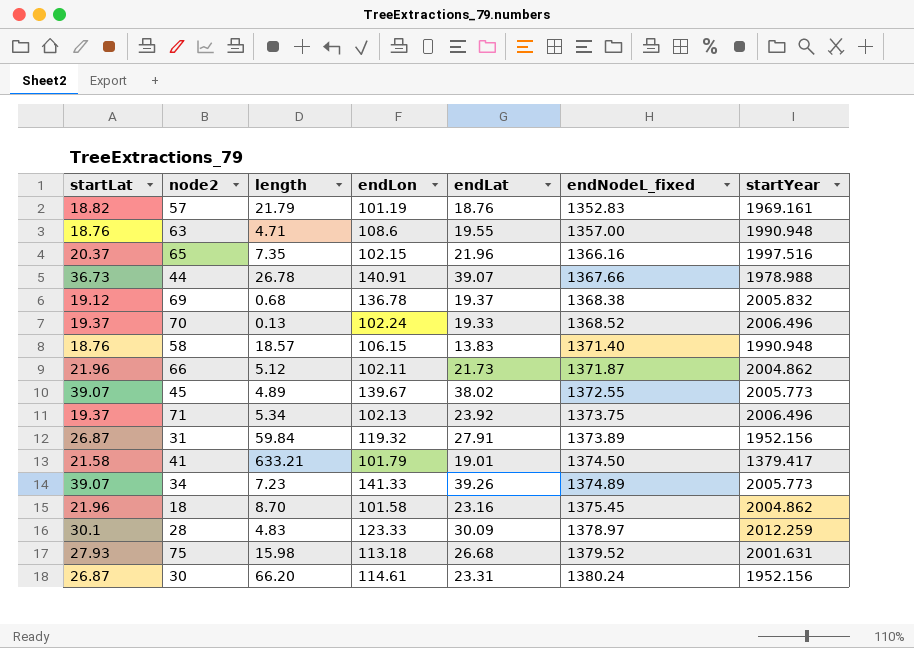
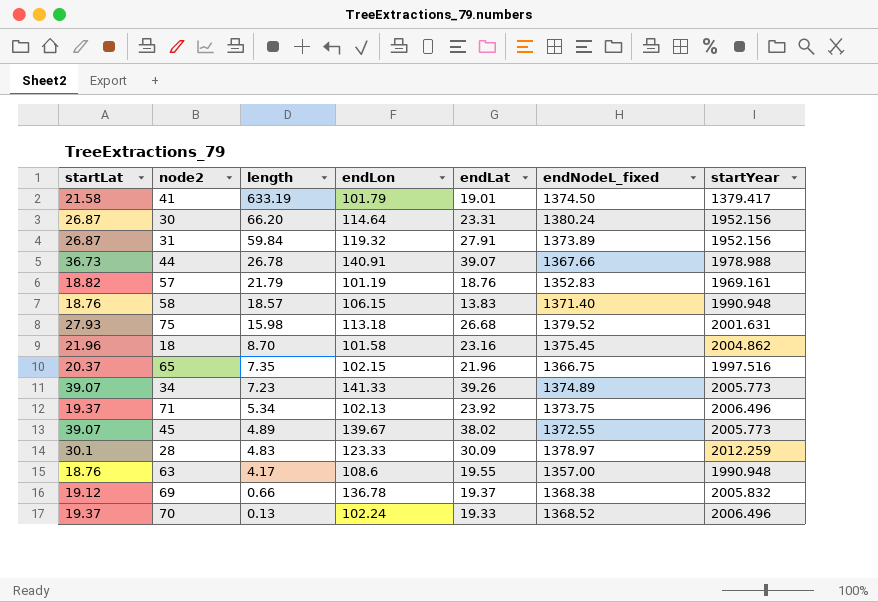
row order: endNodeL_fixed ascending -> length descending
row 66: 21.96 | 5.12 | 102.11 | 21.73 | 1371.87 | 2004.862 -> none
41 | length: 633.21 -> 633.19
30 | endLon: 114.61 -> 114.64
65 | endNodeL_fixed: 1366.16 -> 1366.75
63 | length: 4.71 -> 4.17
69 | length: 0.68 -> 0.66

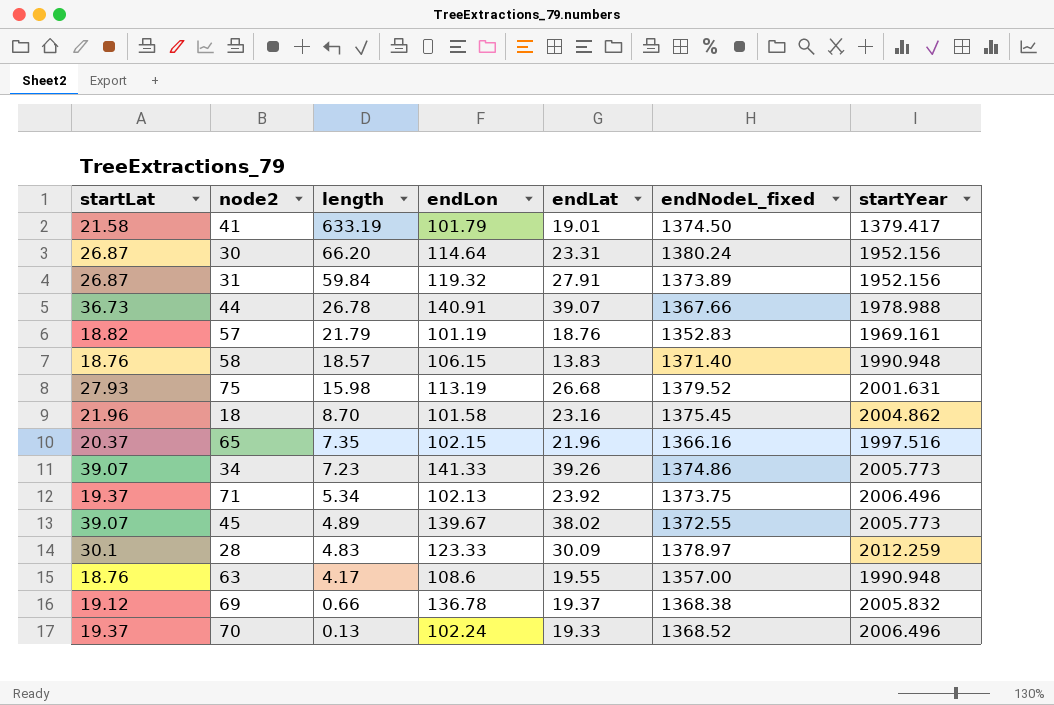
75 | endLon: 113.18 -> 113.19
65 | endNodeL_fixed: 1366.75 -> 1366.16
34 | endNodeL_fixed: 1374.89 -> 1374.86

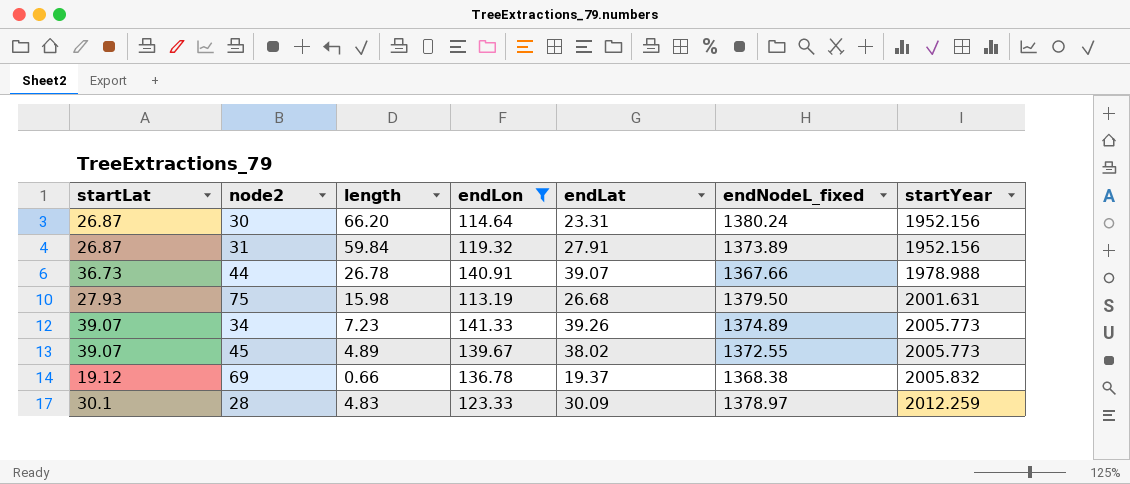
filter: none -> endLon >= 113.19
row order: length descending -> startYear ascending
75 | endNodeL_fixed: 1379.52 -> 1379.50
34 | endNodeL_fixed: 1374.86 -> 1374.89

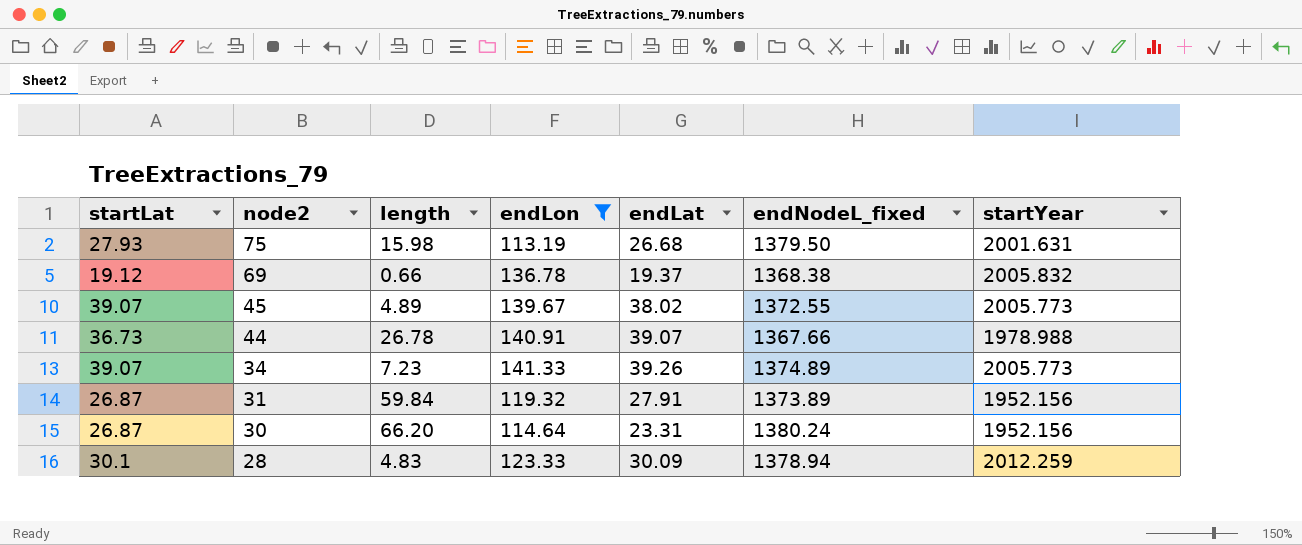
row order: startYear ascending -> node2 descending
28 | endNodeL_fixed: 1378.97 -> 1378.94

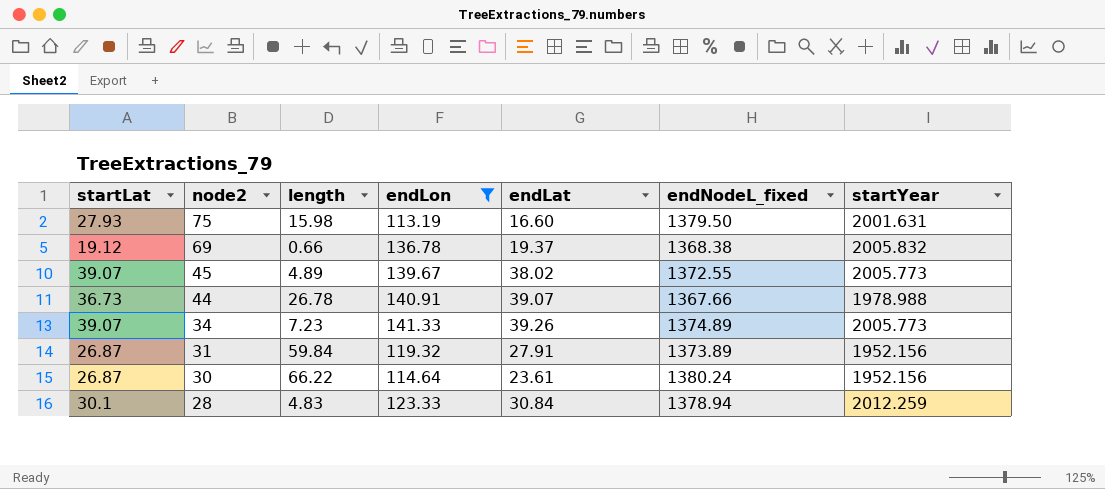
75 | endLat: 26.68 -> 16.60
30 | length: 66.20 -> 66.22
30 | endLat: 23.31 -> 23.61
28 | endLat: 30.09 -> 30.84

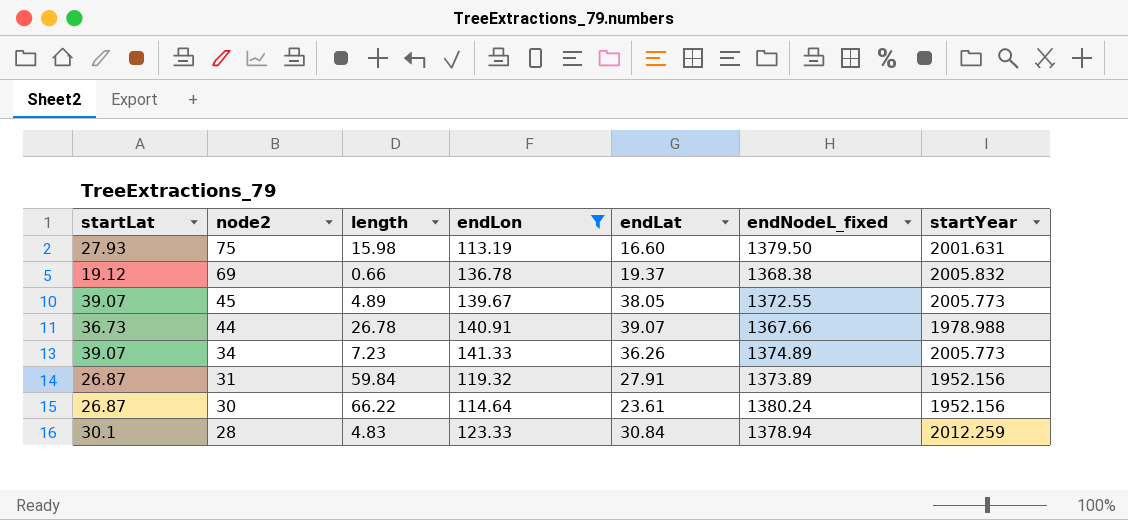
45 | endLat: 38.02 -> 38.05
34 | endLat: 39.26 -> 36.26

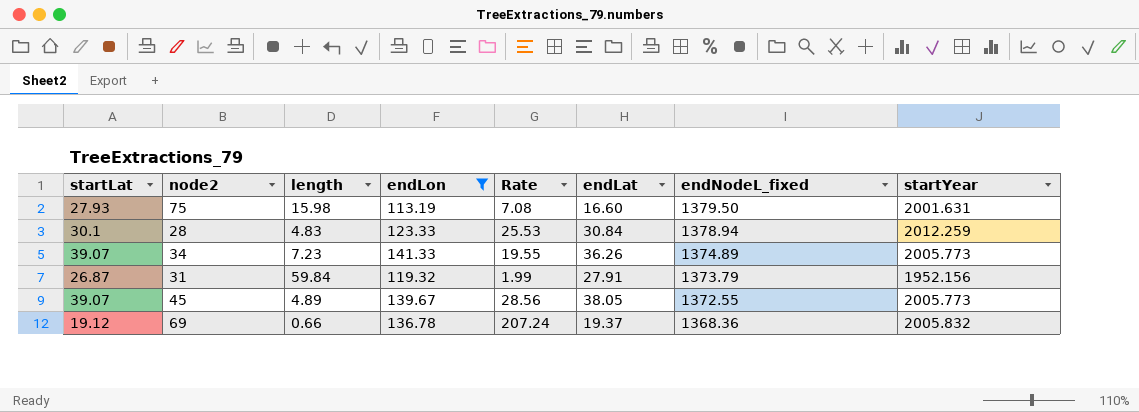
row order: node2 descending -> endNodeL_fixed descending
column Rate | formula: none -> [endLon] / [length]
row 44: 36.73 | 26.78 | 140.91 | 39.07 | 1367.66 | 1978.988 -> none
row 30: 26.87 | 66.22 | 114.64 | 23.61 | 1380.24 | 1952.156 -> none
31 | endNodeL_fixed: 1373.89 -> 1373.79
69 | endNodeL_fixed: 1368.38 -> 1368.36

